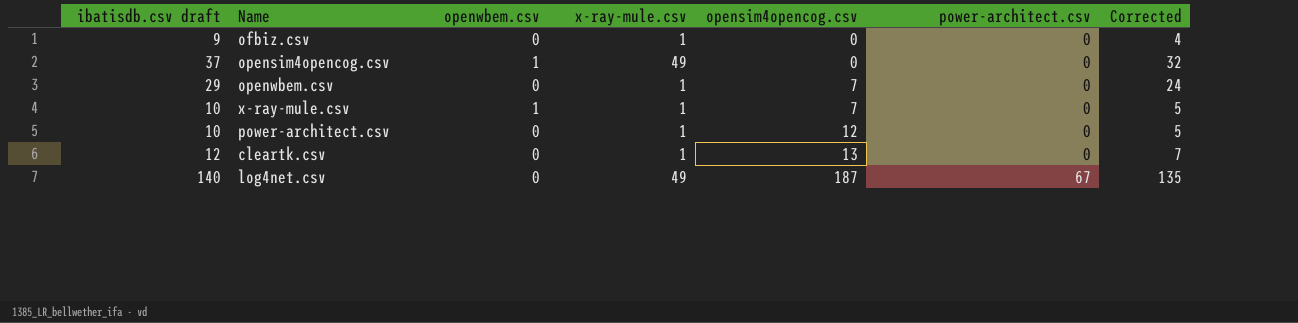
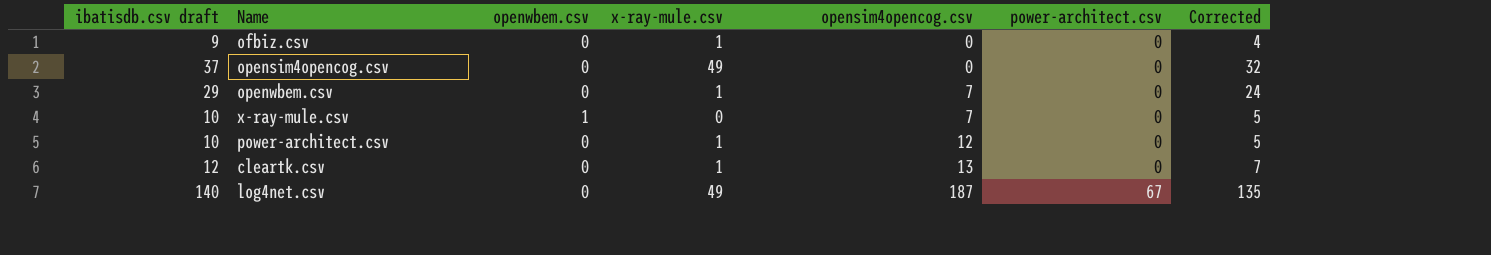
opensim4opencog.csv | openwbem.csv: 1 -> 0
x-ray-mule.csv | x-ray-mule.csv: 1 -> 0

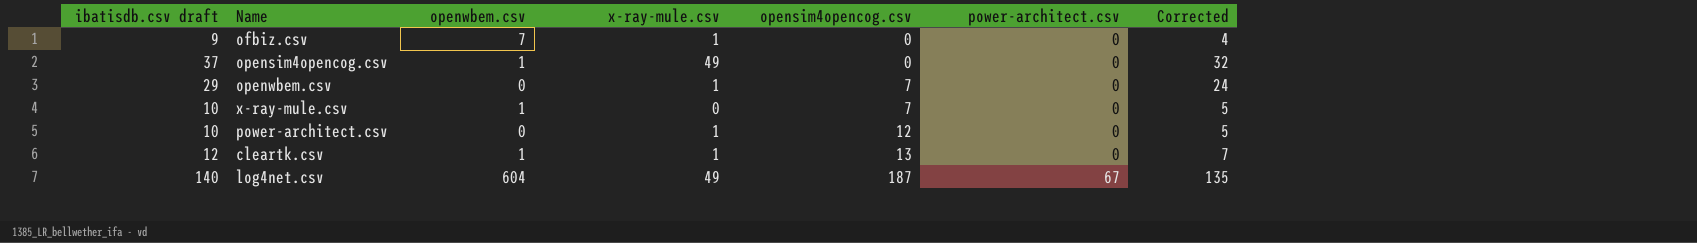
ofbiz.csv | openwbem.csv: 0 -> 7
opensim4opencog.csv | openwbem.csv: 0 -> 1
cleartk.csv | openwbem.csv: 0 -> 1
log4net.csv | openwbem.csv: 0 -> 604

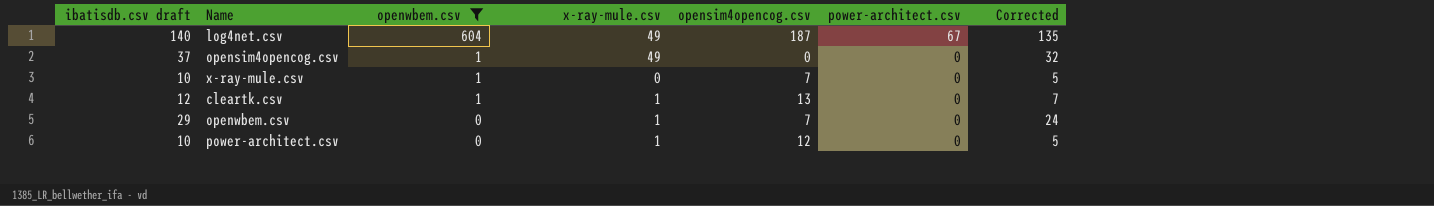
filter: none -> openwbem.csv != 7
row order: opensim4opencog.csv ascending -> openwbem.csv descending

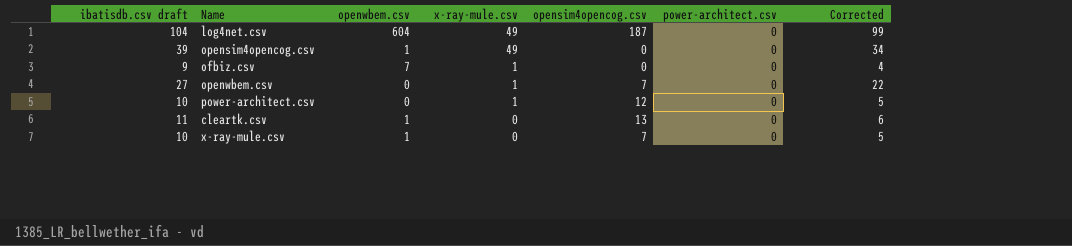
filter: openwbem.csv != 7 -> none
row order: openwbem.csv descending -> x-ray-mule.csv descending
log4net.csv | ibatisdb.csv draft: 140 -> 104
log4net.csv | power-architect.csv: 67 -> 0
log4net.csv | Corrected: 135 -> 99
opensim4opencog.csv | ibatisdb.csv draft: 37 -> 39
opensim4opencog.csv | Corrected: 32 -> 34
openwbem.csv | ibatisdb.csv draft: 29 -> 27
openwbem.csv | Corrected: 24 -> 22
cleartk.csv | ibatisdb.csv draft: 12 -> 11
cleartk.csv | x-ray-mule.csv: 1 -> 0
cleartk.csv | Corrected: 7 -> 6

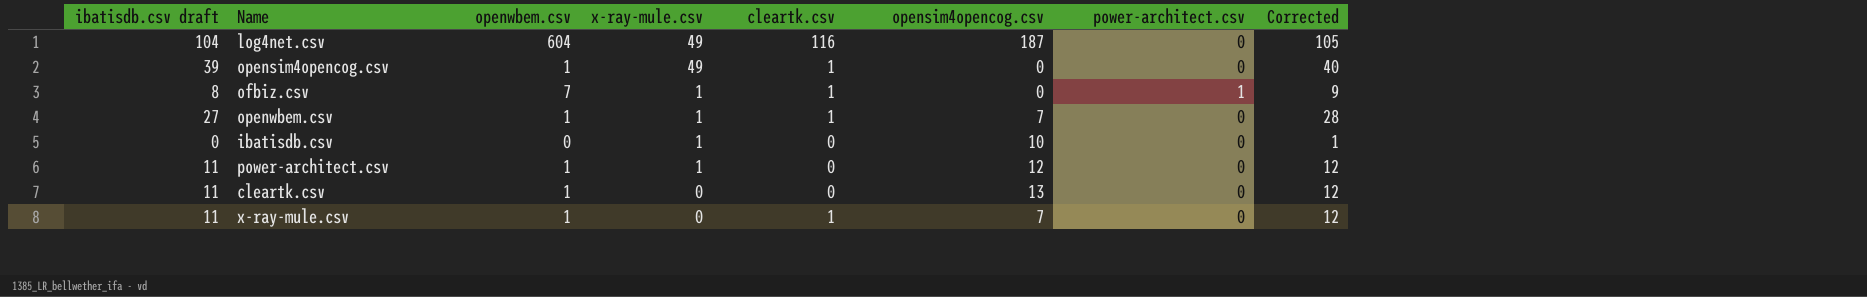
column cleartk.csv | position: none -> 5
column Corrected | formula: [ibatisdb.csv draft] - 5 -> [ibatisdb.csv draft] + 1
ofbiz.csv | ibatisdb.csv draft: 9 -> 8
ofbiz.csv | power-architect.csv: 0 -> 1
openwbem.csv | openwbem.csv: 0 -> 1
row ibatisdb.csv: none -> 0 | 0 | 1 | 0 | 10 | 0 | 1
power-architect.csv | ibatisdb.csv draft: 10 -> 11
power-architect.csv | openwbem.csv: 0 -> 1
x-ray-mule.csv | ibatisdb.csv draft: 10 -> 11

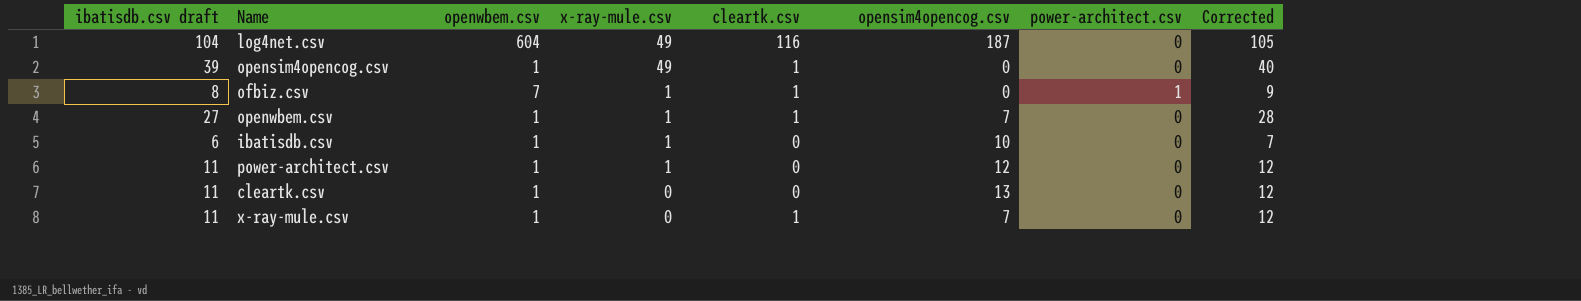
ibatisdb.csv | ibatisdb.csv draft: 0 -> 6
ibatisdb.csv | openwbem.csv: 0 -> 1
ibatisdb.csv | Corrected: 1 -> 7

